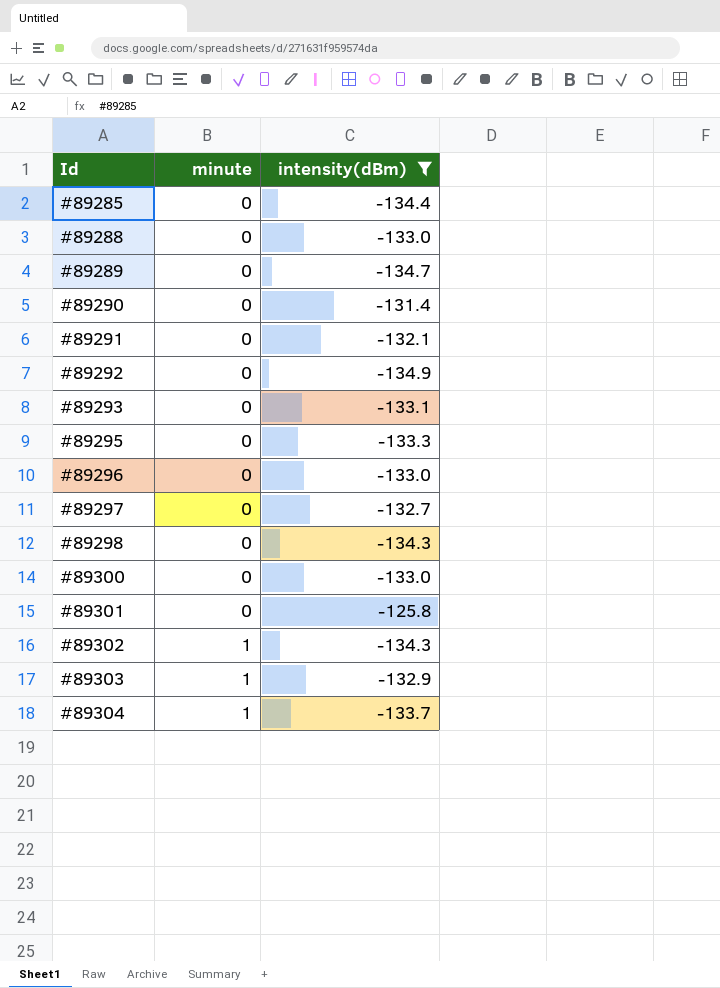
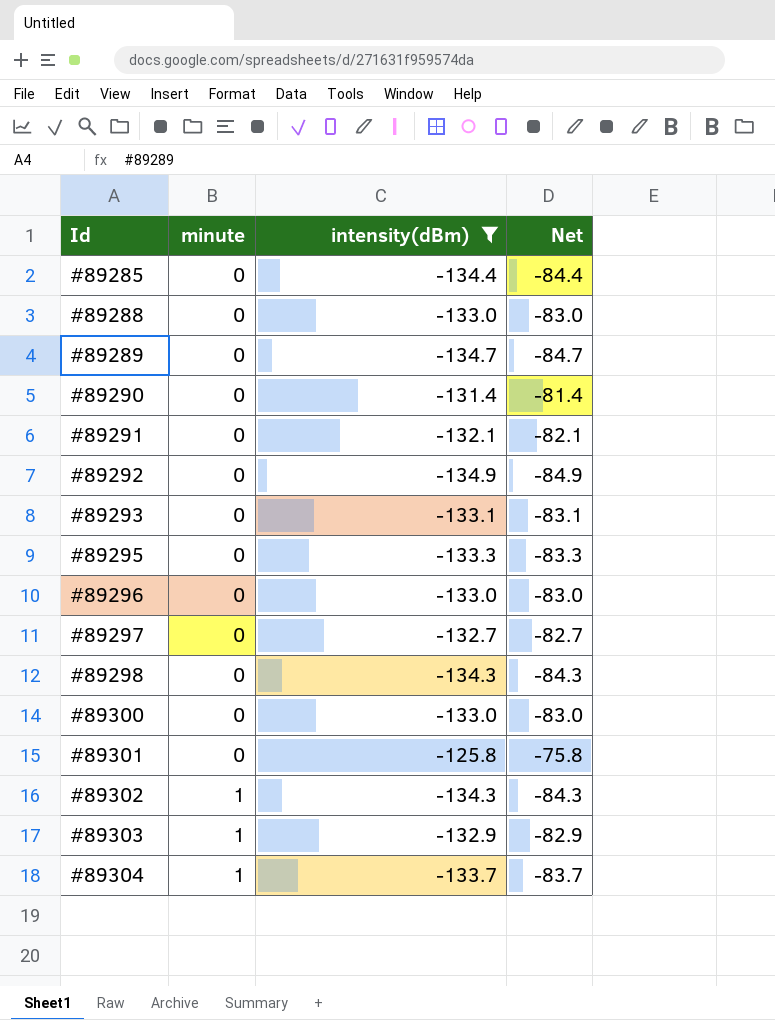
column Net | formula: none -> [intensity(dBm)] + 50

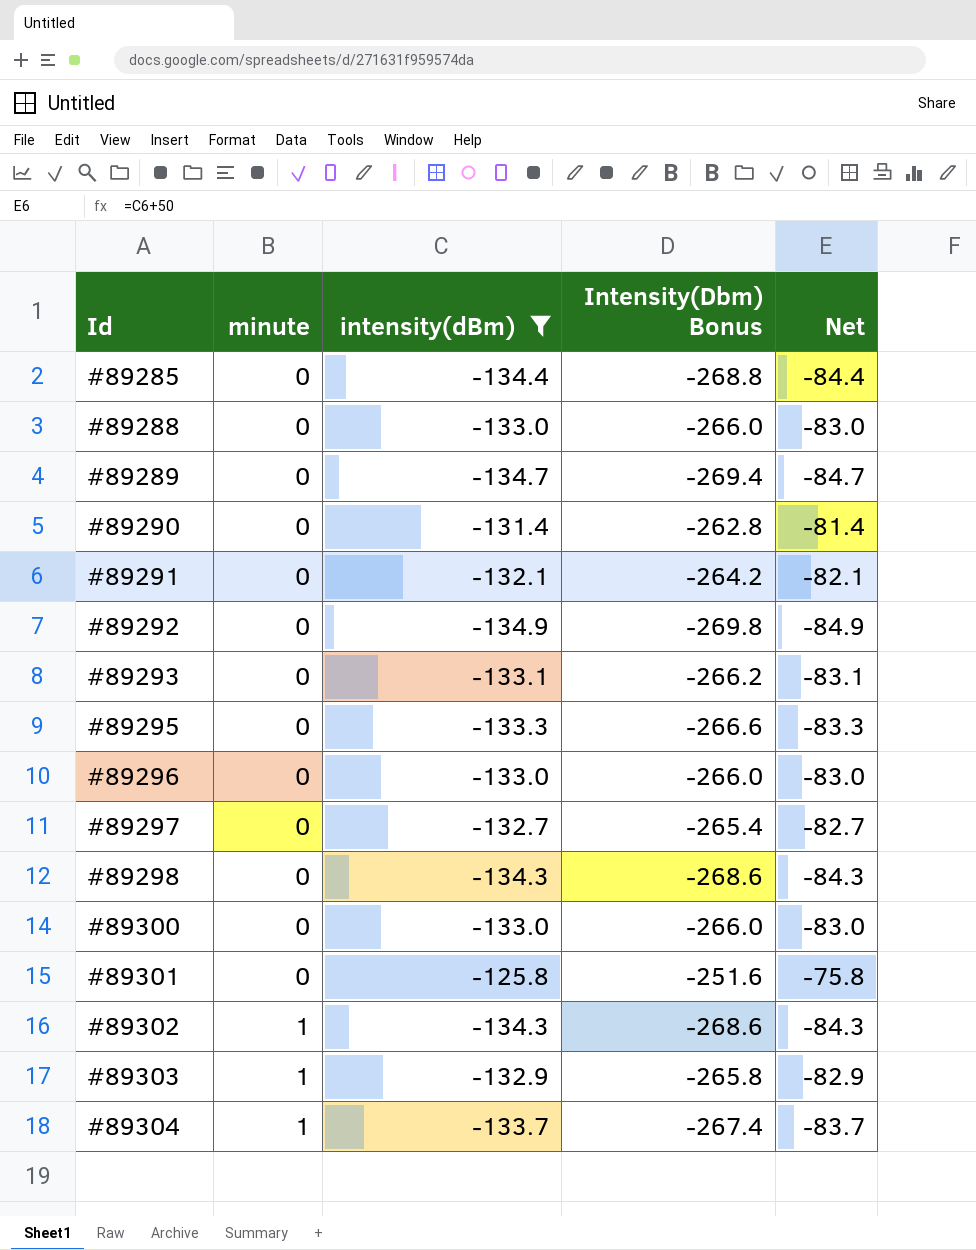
column Intensity(Dbm) Bonus | formula: none -> [intensity(dBm)] * 2

